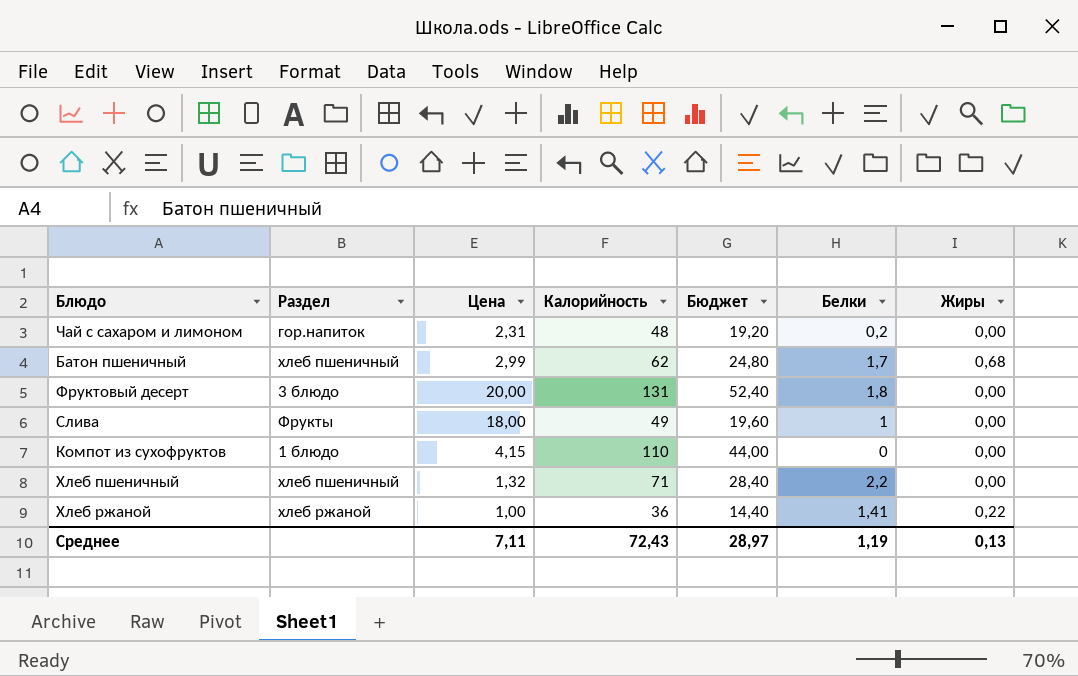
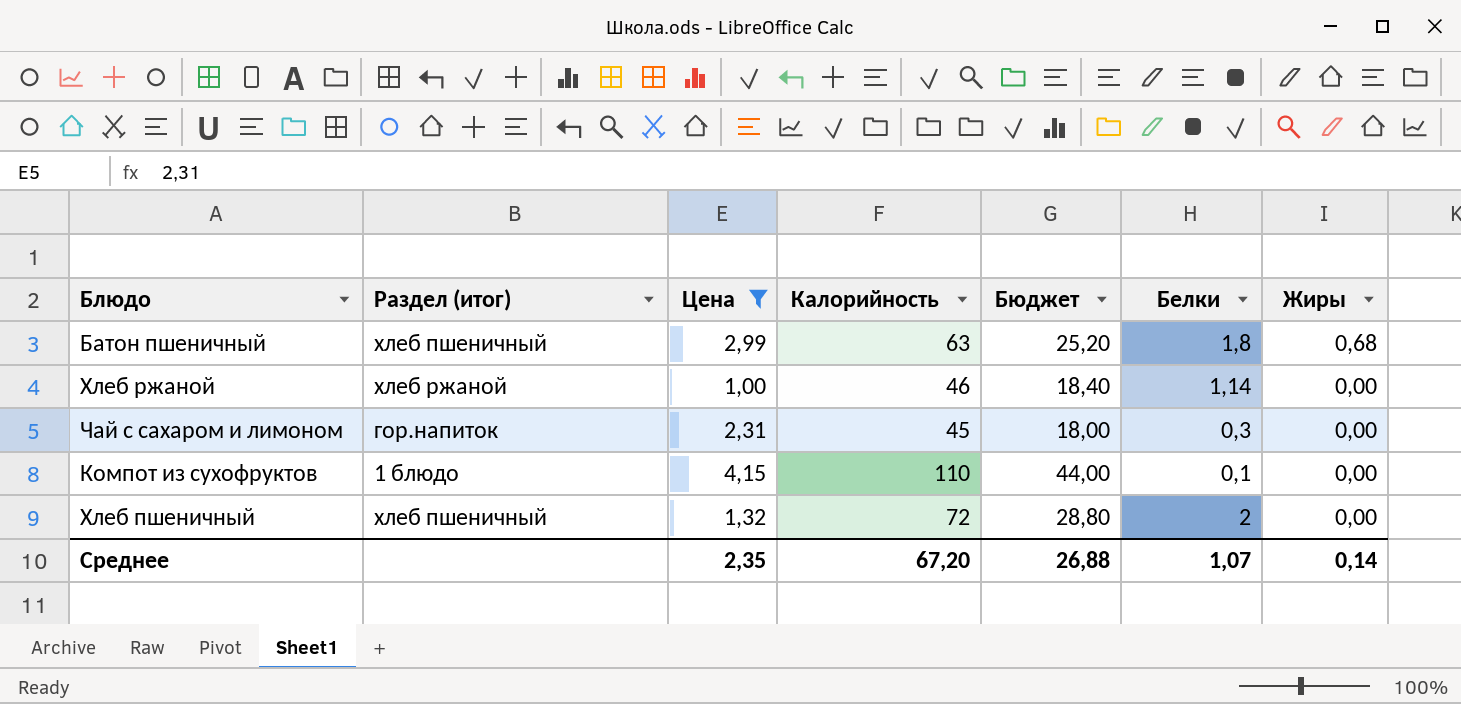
filter: none -> Цена <= 4,15
row order: none -> Жиры descending
column name: Раздел -> Раздел (итог)
Батон пшеничный | Калорийность: 62 -> 63
Батон пшеничный | Бюджет: 24,80 -> 25,20
Батон пшеничный | Белки: 1,7 -> 1,8
Хлеб ржаной | Калорийность: 36 -> 46
Хлеб ржаной | Бюджет: 14,40 -> 18,40
Хлеб ржаной | Белки: 1,41 -> 1,14
Хлеб ржаной | Жиры: 0,22 -> 0,00
Чай с сахаром и лимоном | Калорийность: 48 -> 45
Чай с сахаром и лимоном | Бюджет: 19,20 -> 18,00
Чай с сахаром и лимоном | Белки: 0,2 -> 0,3
Компот из сухофруктов | Белки: 0 -> 0,1
Хлеб пшеничный | Калорийность: 71 -> 72
Хлеб пшеничный | Бюджет: 28,40 -> 28,80
Хлеб пшеничный | Белки: 2,2 -> 2
Среднее | Цена: 7,11 -> 2,35
Среднее | Калорийность: 72,43 -> 67,20
Среднее | Бюджет: 28,97 -> 26,88
Среднее | Белки: 1,19 -> 1,07
Среднее | Жиры: 0,13 -> 0,14

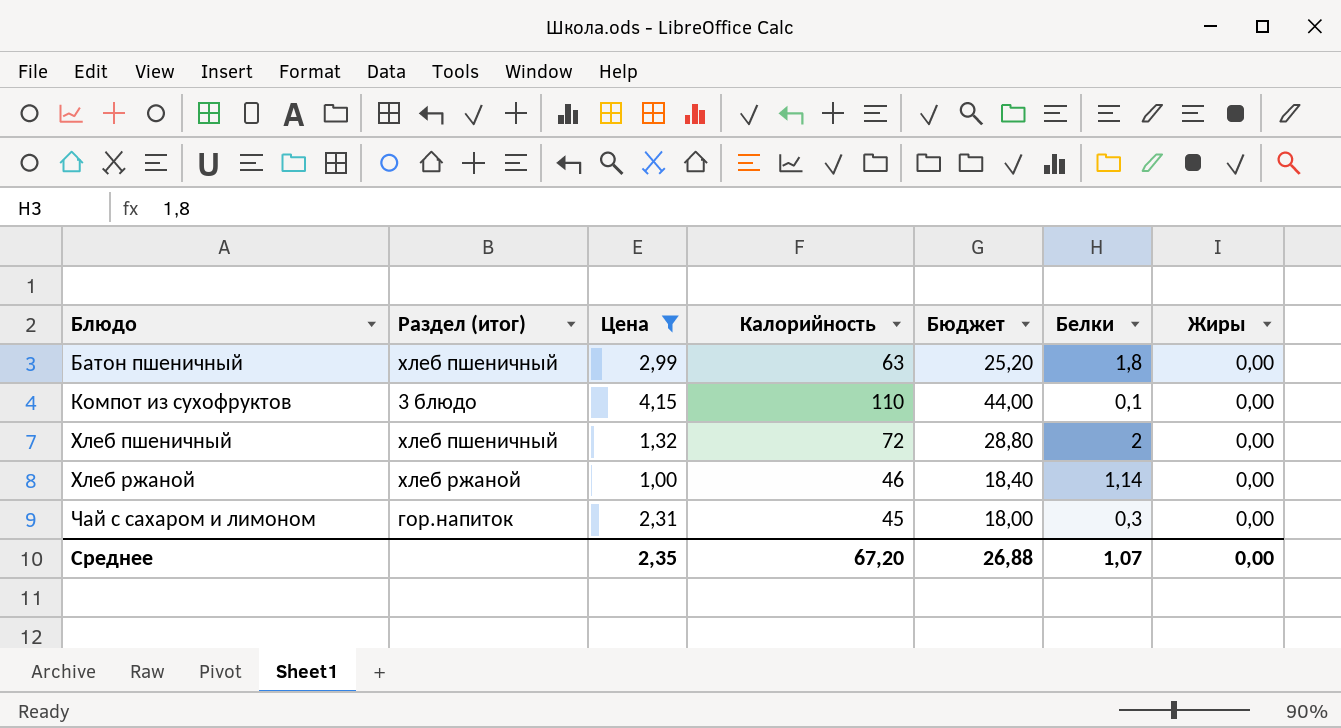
row order: Жиры descending -> Блюдо ascending
Батон пшеничный | Жиры: 0,68 -> 0,00
Компот из сухофруктов | Раздел (итог): 1 блюдо -> 3 блюдо
Среднее | Жиры: 0,14 -> 0,00

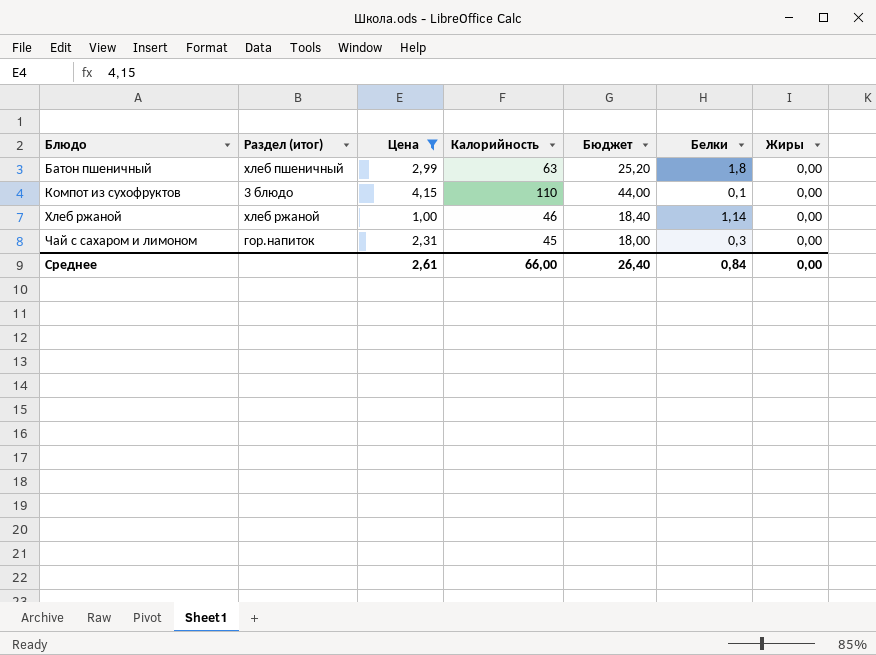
row Хлеб пшеничный: хлеб пшеничный | 1,32 | 72 | 28,80 | 2 | 0,00 -> none
Среднее | Цена: 2,35 -> 2,61
Среднее | Калорийность: 67,20 -> 66,00
Среднее | Бюджет: 26,88 -> 26,40
Среднее | Белки: 1,07 -> 0,84

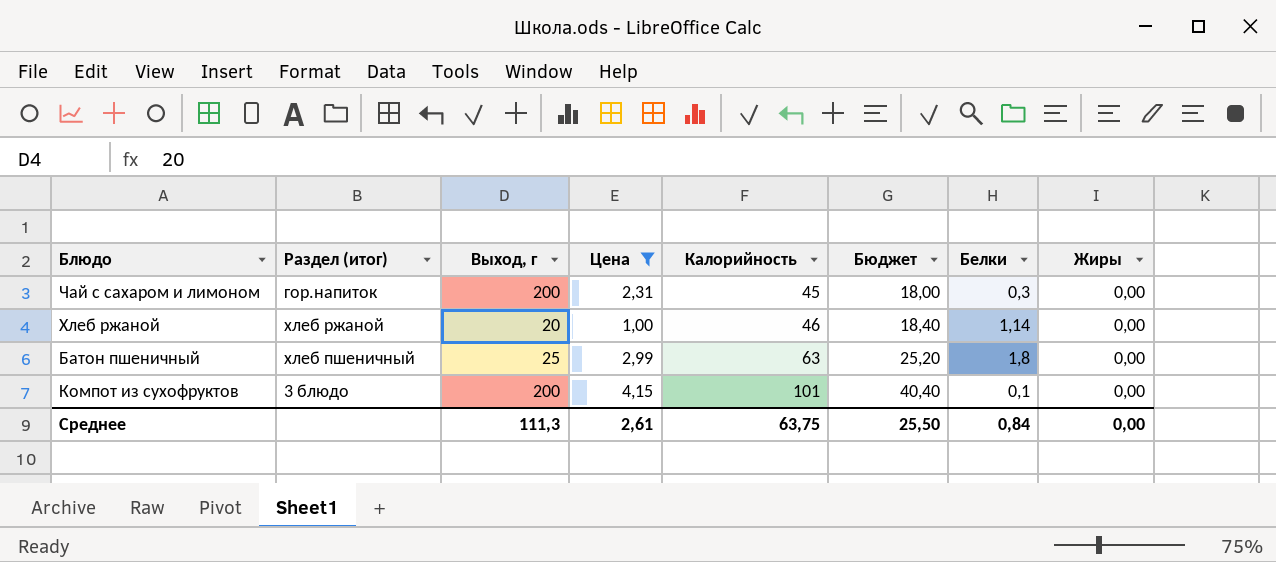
row order: Блюдо ascending -> Калорийность ascending
column Выход, г | position: none -> 3
Компот из сухофруктов | Калорийность: 110 -> 101
Компот из сухофруктов | Бюджет: 44,00 -> 40,40
Среднее | Калорийность: 66,00 -> 63,75
Среднее | Бюджет: 26,40 -> 25,50

